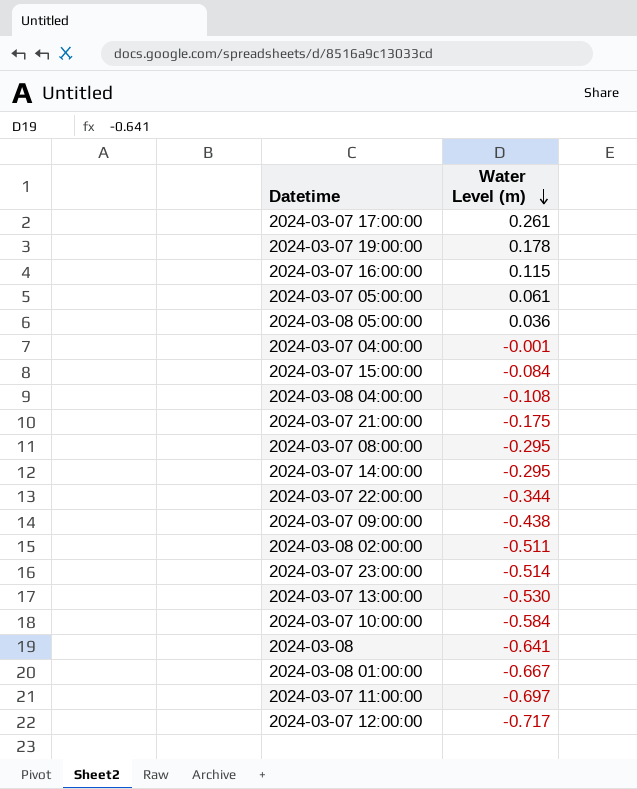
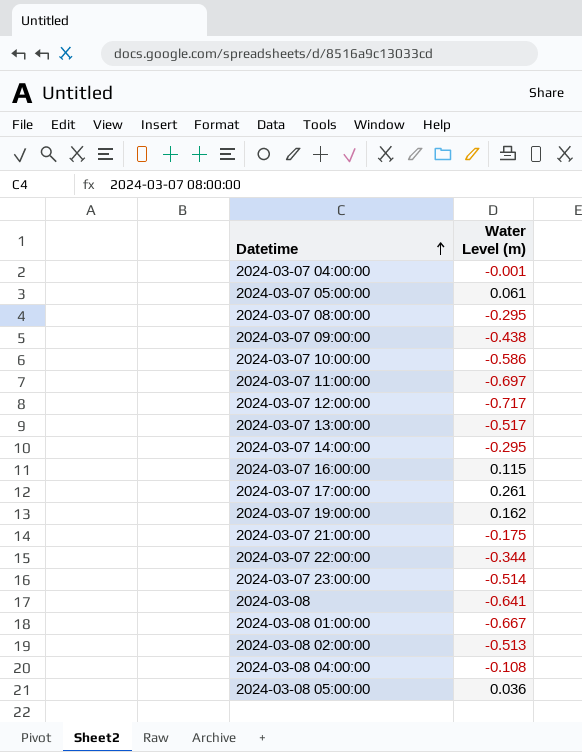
row order: Water Level (m) descending -> Datetime ascending
row 2024-03-07 15:00:00: -0.084 -> none
2024-03-07 10:00:00 | Water Level (m): -0.584 -> -0.586
2024-03-07 13:00:00 | Water Level (m): -0.530 -> -0.517
2024-03-07 19:00:00 | Water Level (m): 0.178 -> 0.162
2024-03-08 02:00:00 | Water Level (m): -0.511 -> -0.513

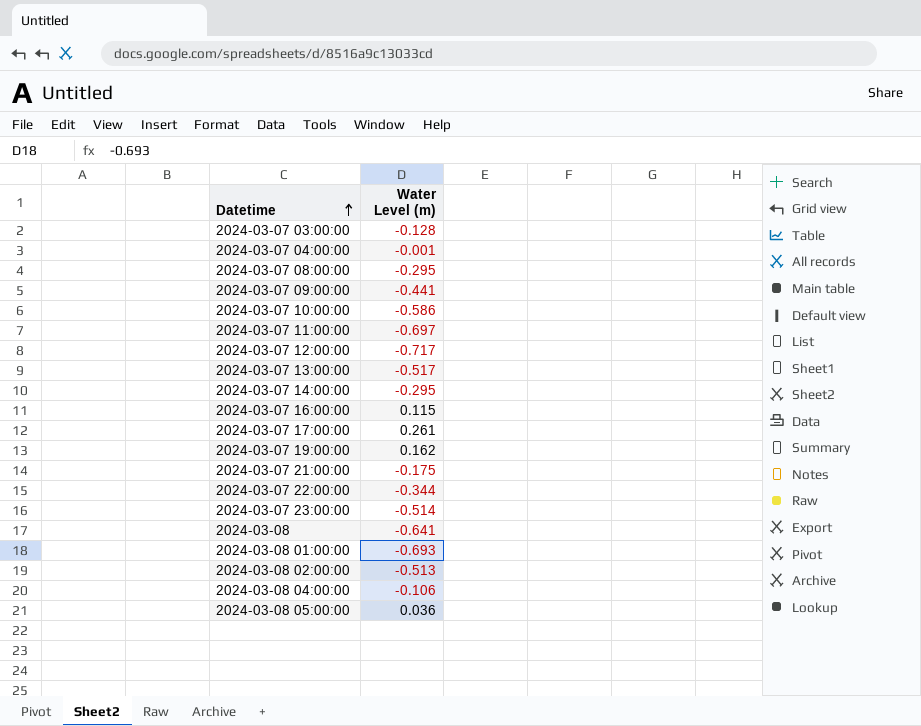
row 2024-03-07 05:00:00: 0.061 -> none
row 2024-03-07 03:00:00: none -> -0.128
2024-03-07 09:00:00 | Water Level (m): -0.438 -> -0.441
2024-03-08 01:00:00 | Water Level (m): -0.667 -> -0.693
2024-03-08 04:00:00 | Water Level (m): -0.108 -> -0.106

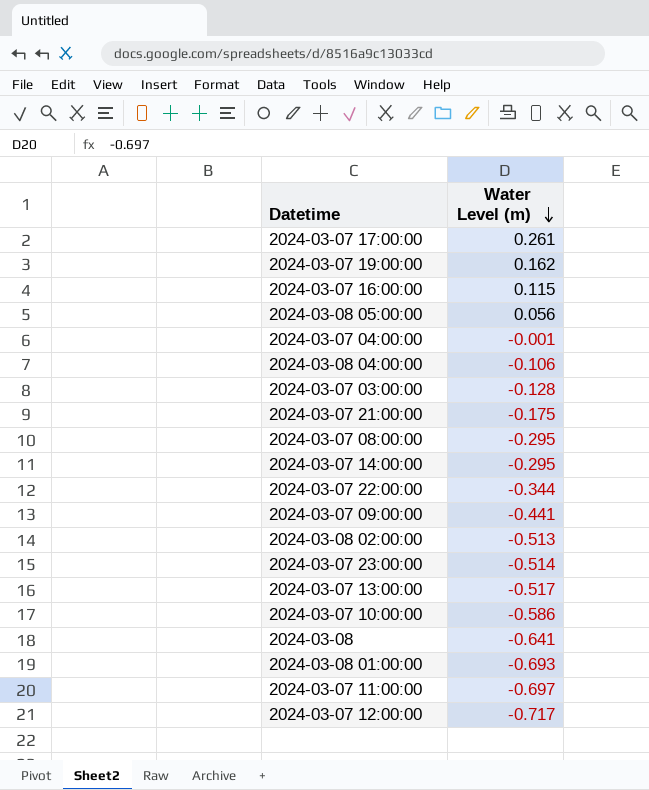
row order: Datetime ascending -> Water Level (m) descending
2024-03-08 05:00:00 | Water Level (m): 0.036 -> 0.056

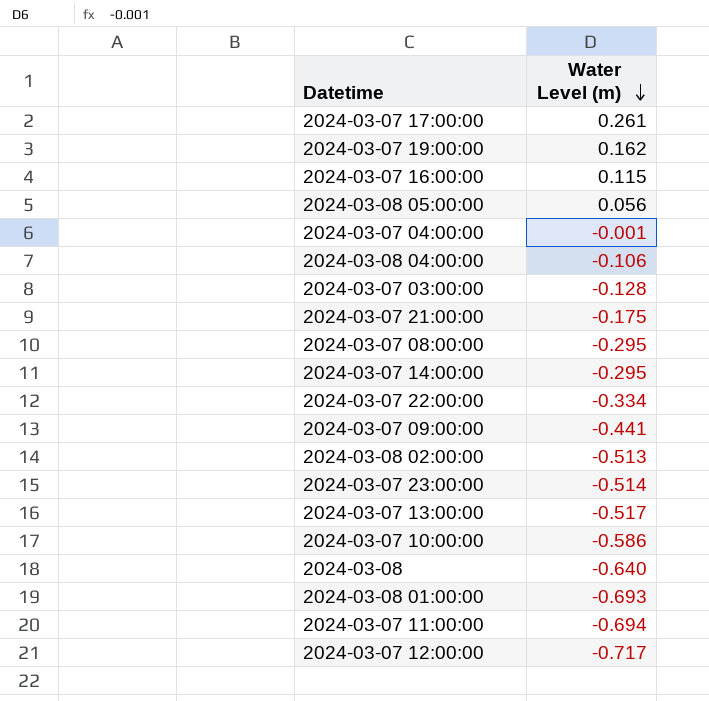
2024-03-07 22:00:00 | Water Level (m): -0.344 -> -0.334
2024-03-08 | Water Level (m): -0.641 -> -0.640
2024-03-07 11:00:00 | Water Level (m): -0.697 -> -0.694

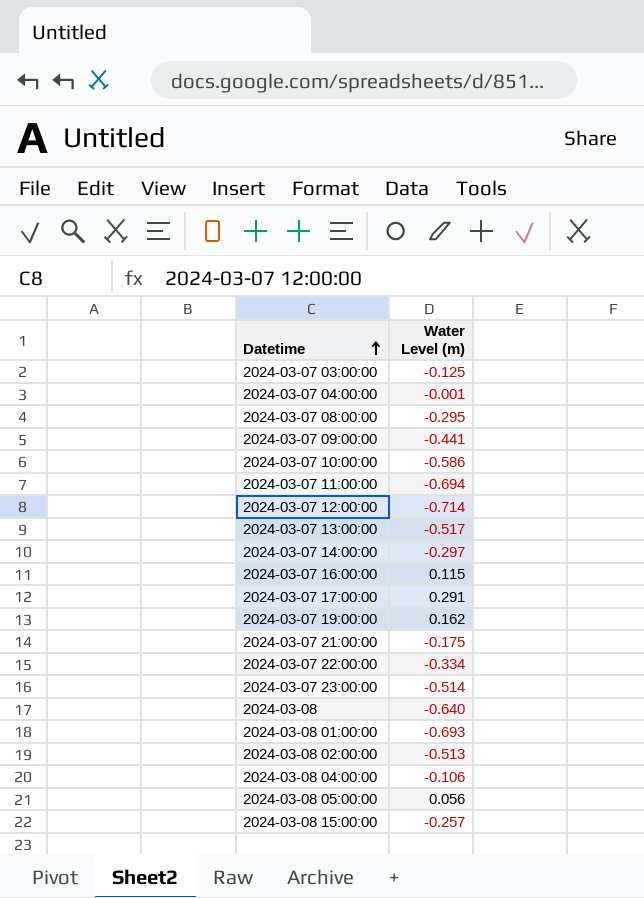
row order: Water Level (m) descending -> Datetime ascending
2024-03-07 03:00:00 | Water Level (m): -0.128 -> -0.125
2024-03-07 12:00:00 | Water Level (m): -0.717 -> -0.714
2024-03-07 14:00:00 | Water Level (m): -0.295 -> -0.297
2024-03-07 17:00:00 | Water Level (m): 0.261 -> 0.291
row 2024-03-08 15:00:00: none -> -0.257

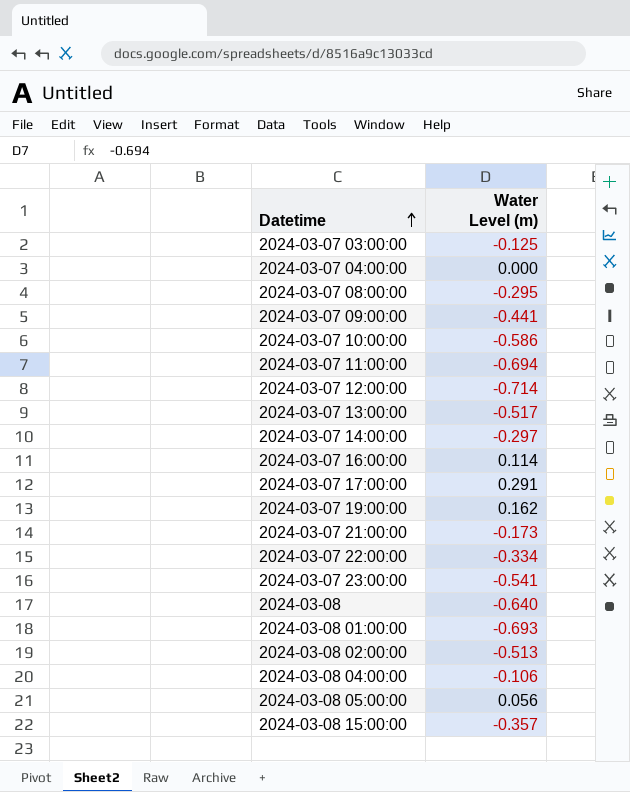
2024-03-07 04:00:00 | Water Level (m): -0.001 -> 0.000
2024-03-07 16:00:00 | Water Level (m): 0.115 -> 0.114
2024-03-07 21:00:00 | Water Level (m): -0.175 -> -0.173
2024-03-07 23:00:00 | Water Level (m): -0.514 -> -0.541
2024-03-08 15:00:00 | Water Level (m): -0.257 -> -0.357

